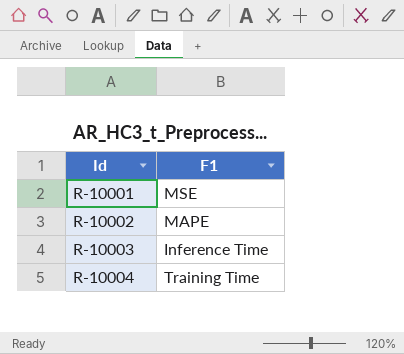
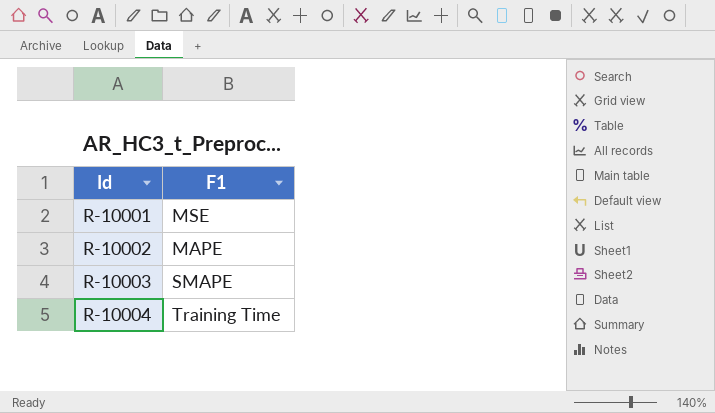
R-10003 | F1: Inference Time -> SMAPE

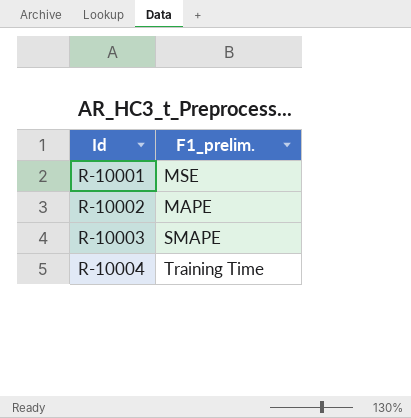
column name: F1 -> F1_prelim.

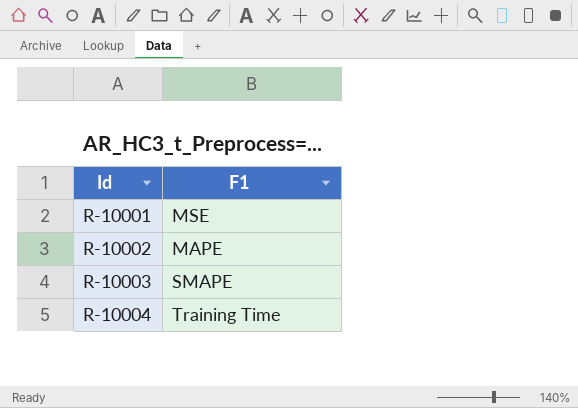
column name: F1_prelim. -> F1

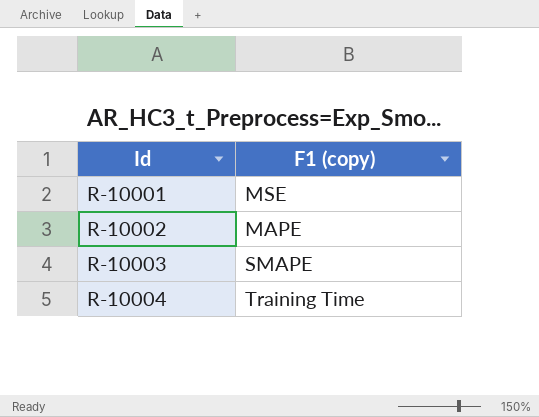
column name: F1 -> F1 (copy)

